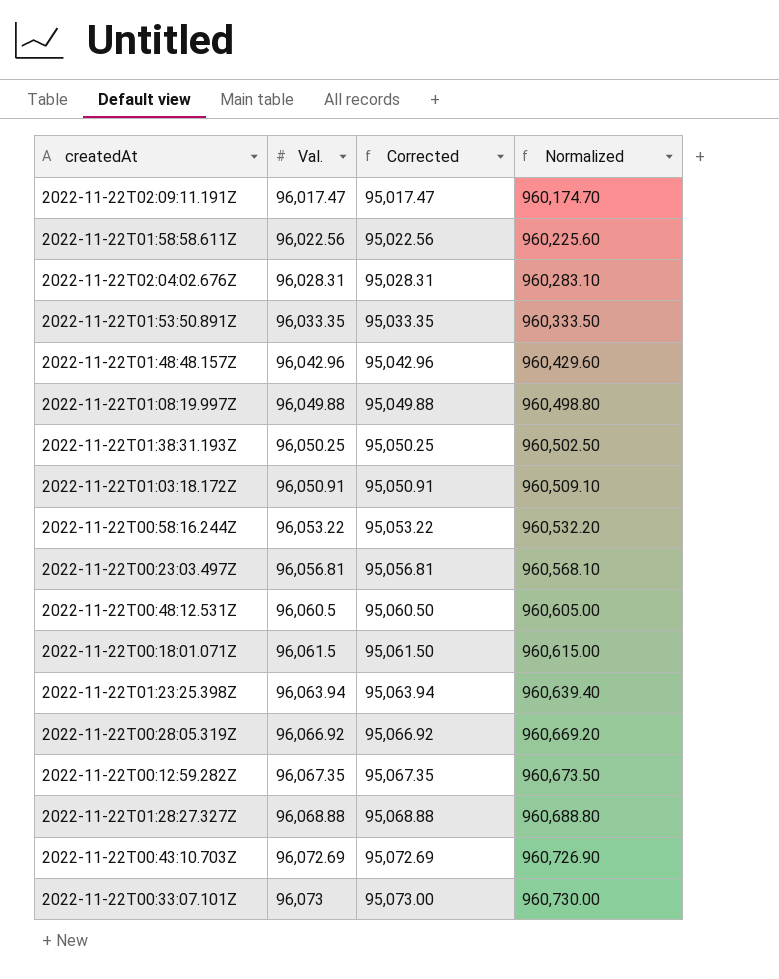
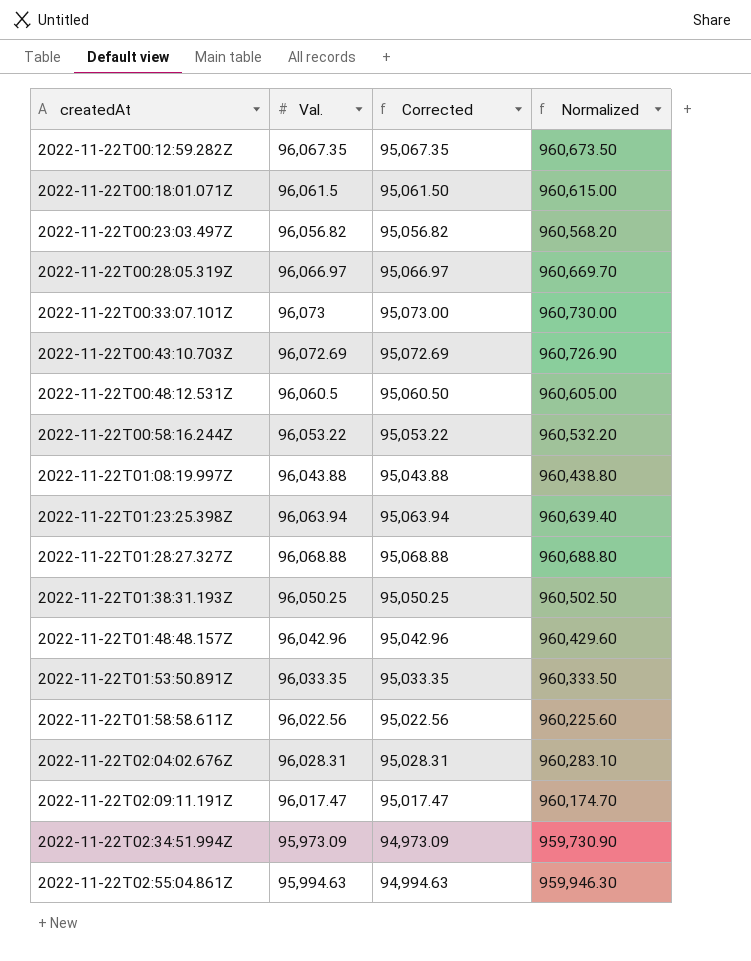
row order: Val. ascending -> createdAt ascending
row 2022-11-22T01:03:18.172Z: 96,050.91 | 95,050.91 | 960,509.10 -> none
2022-11-22T00:23:03.497Z | Val.: 96,056.81 -> 96,056.82
2022-11-22T00:23:03.497Z | Corrected: 95,056.81 -> 95,056.82
2022-11-22T00:23:03.497Z | Normalized: 960,568.10 -> 960,568.20
2022-11-22T00:28:05.319Z | Val.: 96,066.92 -> 96,066.97
2022-11-22T00:28:05.319Z | Corrected: 95,066.92 -> 95,066.97
2022-11-22T00:28:05.319Z | Normalized: 960,669.20 -> 960,669.70
2022-11-22T01:08:19.997Z | Val.: 96,049.88 -> 96,043.88
2022-11-22T01:08:19.997Z | Corrected: 95,049.88 -> 95,043.88
2022-11-22T01:08:19.997Z | Normalized: 960,498.80 -> 960,438.80
row 2022-11-22T02:34:51.994Z: none -> 95,973.09 | 94,973.09 | 959,730.90
row 2022-11-22T02:55:04.861Z: none -> 95,994.63 | 94,994.63 | 959,946.30

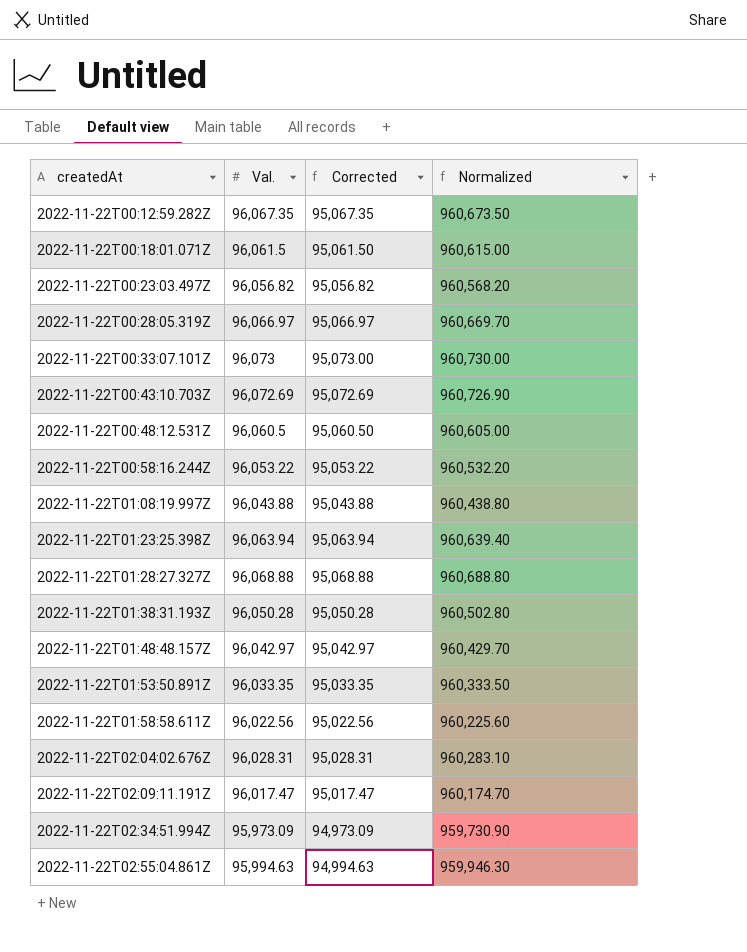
2022-11-22T01:38:31.193Z | Val.: 96,050.25 -> 96,050.28
2022-11-22T01:38:31.193Z | Corrected: 95,050.25 -> 95,050.28
2022-11-22T01:38:31.193Z | Normalized: 960,502.50 -> 960,502.80
2022-11-22T01:48:48.157Z | Val.: 96,042.96 -> 96,042.97
2022-11-22T01:48:48.157Z | Corrected: 95,042.96 -> 95,042.97
2022-11-22T01:48:48.157Z | Normalized: 960,429.60 -> 960,429.70

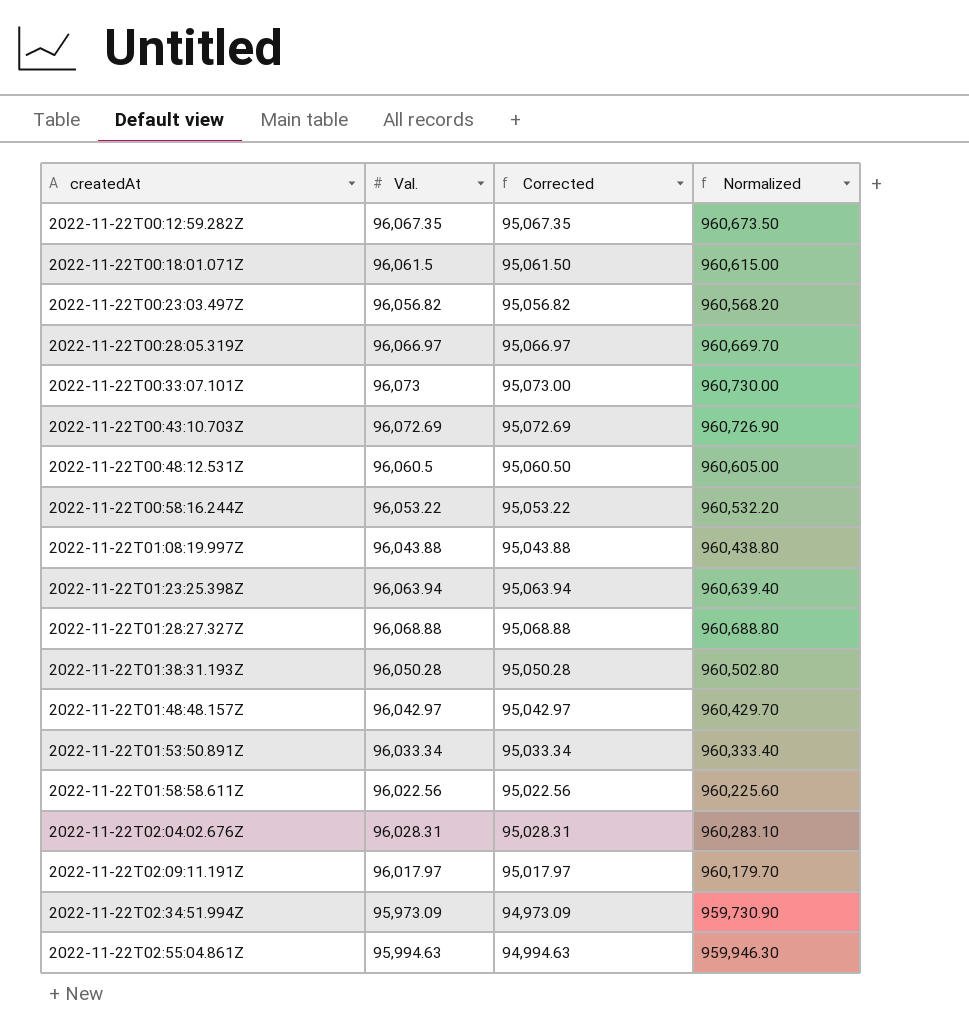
2022-11-22T01:53:50.891Z | Val.: 96,033.35 -> 96,033.34
2022-11-22T01:53:50.891Z | Corrected: 95,033.35 -> 95,033.34
2022-11-22T01:53:50.891Z | Normalized: 960,333.50 -> 960,333.40
2022-11-22T02:09:11.191Z | Val.: 96,017.47 -> 96,017.97
2022-11-22T02:09:11.191Z | Corrected: 95,017.47 -> 95,017.97
2022-11-22T02:09:11.191Z | Normalized: 960,174.70 -> 960,179.70

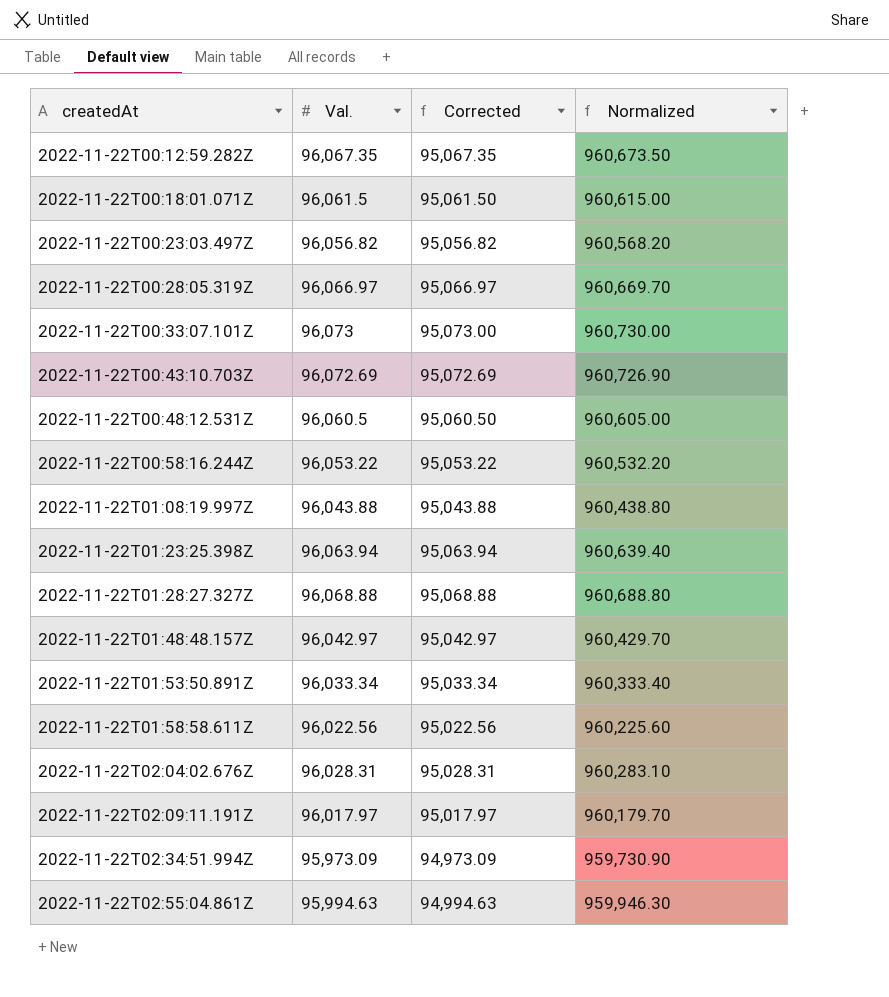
row 2022-11-22T01:38:31.193Z: 96,050.28 | 95,050.28 | 960,502.80 -> none

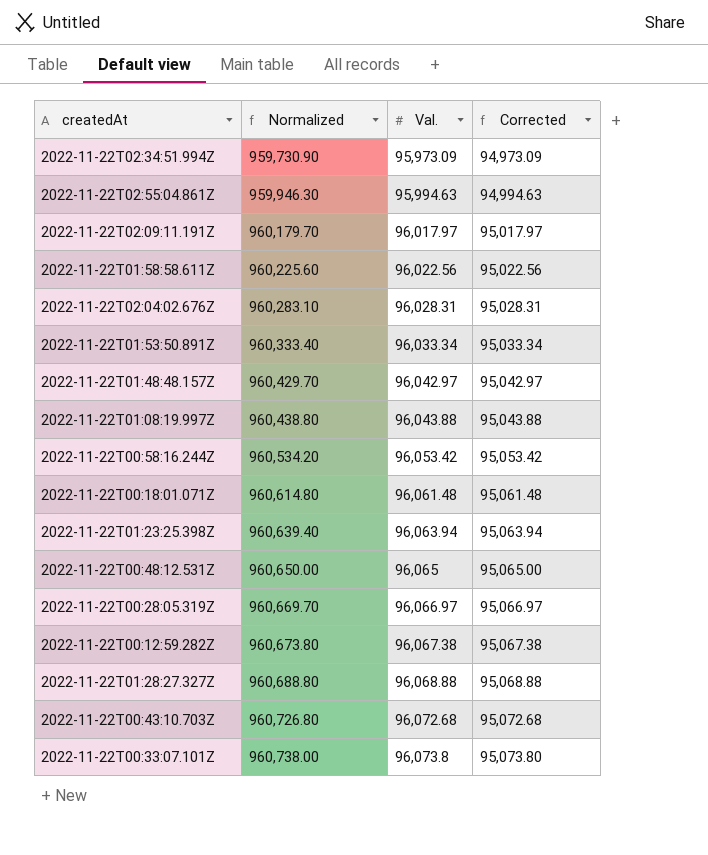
row order: createdAt ascending -> Normalized ascending
column Normalized | position: 4 -> 2
row 2022-11-22T00:23:03.497Z: 96,056.82 | 95,056.82 | 960,568.20 -> none
2022-11-22T00:58:16.244Z | Normalized: 960,532.20 -> 960,534.20
2022-11-22T00:58:16.244Z | Val.: 96,053.22 -> 96,053.42
2022-11-22T00:58:16.244Z | Corrected: 95,053.22 -> 95,053.42
2022-11-22T00:18:01.071Z | Normalized: 960,615.00 -> 960,614.80
2022-11-22T00:18:01.071Z | Val.: 96,061.5 -> 96,061.48
2022-11-22T00:18:01.071Z | Corrected: 95,061.50 -> 95,061.48
2022-11-22T00:48:12.531Z | Normalized: 960,605.00 -> 960,650.00
2022-11-22T00:48:12.531Z | Val.: 96,060.5 -> 96,065
2022-11-22T00:48:12.531Z | Corrected: 95,060.50 -> 95,065.00
2022-11-22T00:12:59.282Z | Normalized: 960,673.50 -> 960,673.80
2022-11-22T00:12:59.282Z | Val.: 96,067.35 -> 96,067.38
2022-11-22T00:12:59.282Z | Corrected: 95,067.35 -> 95,067.38
2022-11-22T00:43:10.703Z | Normalized: 960,726.90 -> 960,726.80
2022-11-22T00:43:10.703Z | Val.: 96,072.69 -> 96,072.68
2022-11-22T00:43:10.703Z | Corrected: 95,072.69 -> 95,072.68
2022-11-22T00:33:07.101Z | Normalized: 960,730.00 -> 960,738.00
2022-11-22T00:33:07.101Z | Val.: 96,073 -> 96,073.8
2022-11-22T00:33:07.101Z | Corrected: 95,073.00 -> 95,073.80

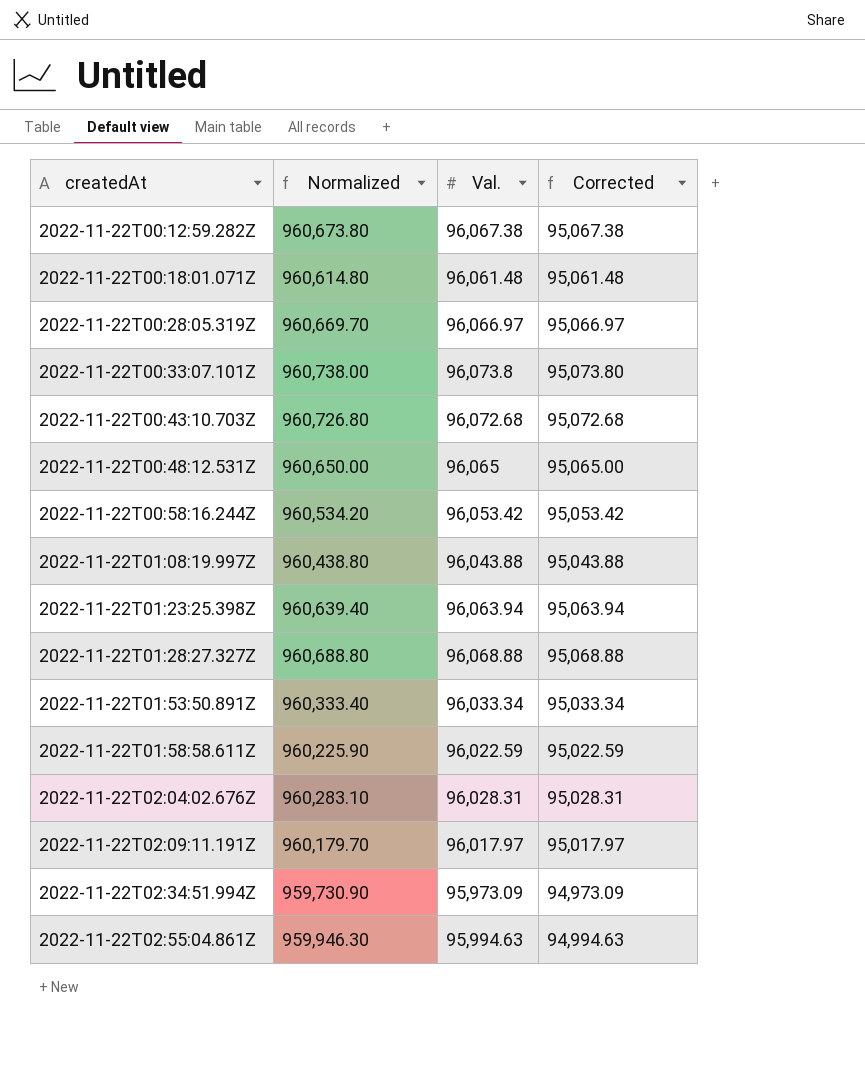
row order: Normalized ascending -> createdAt ascending
row 2022-11-22T01:48:48.157Z: 960,429.70 | 96,042.97 | 95,042.97 -> none
2022-11-22T01:58:58.611Z | Normalized: 960,225.60 -> 960,225.90
2022-11-22T01:58:58.611Z | Val.: 96,022.56 -> 96,022.59
2022-11-22T01:58:58.611Z | Corrected: 95,022.56 -> 95,022.59

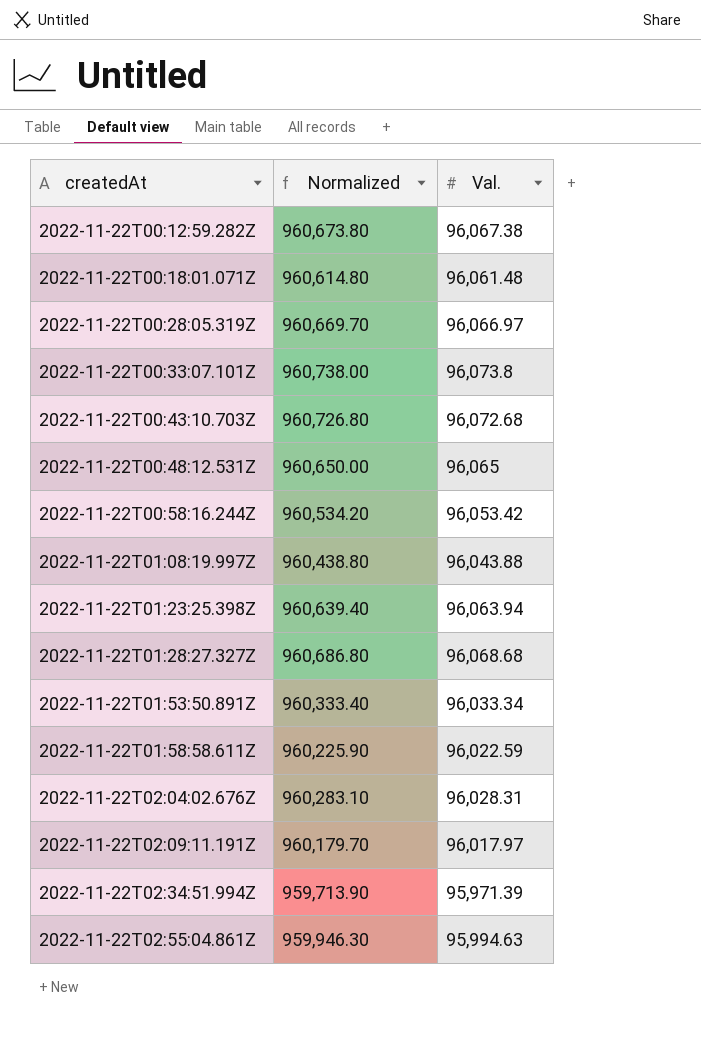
column Corrected | formula: [Val.] - 1000 -> none
2022-11-22T01:28:27.327Z | Normalized: 960,688.80 -> 960,686.80
2022-11-22T01:28:27.327Z | Val.: 96,068.88 -> 96,068.68
2022-11-22T02:34:51.994Z | Normalized: 959,730.90 -> 959,713.90
2022-11-22T02:34:51.994Z | Val.: 95,973.09 -> 95,971.39

